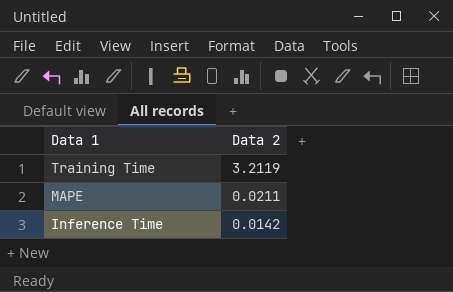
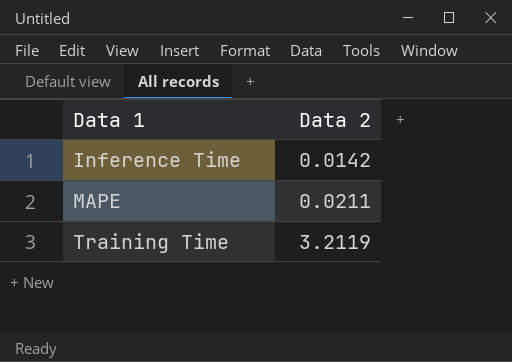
row order: Data 1 descending -> Data 1 ascending

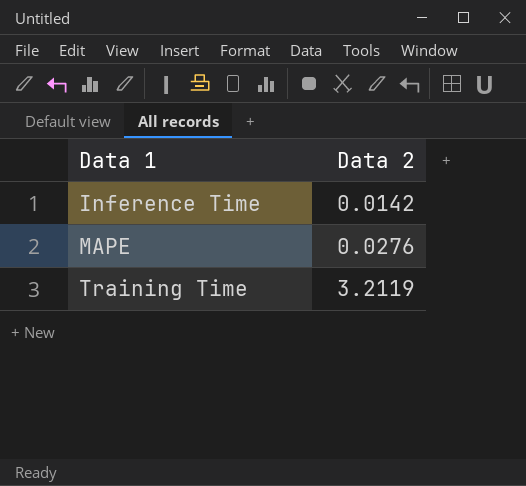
MAPE | Data 2: 0.0211 -> 0.0276

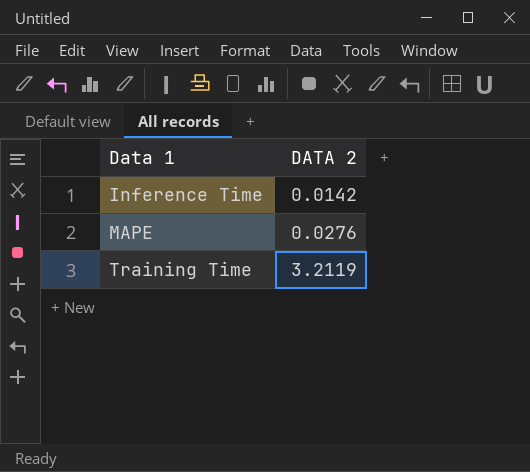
column name: Data 2 -> DATA 2

